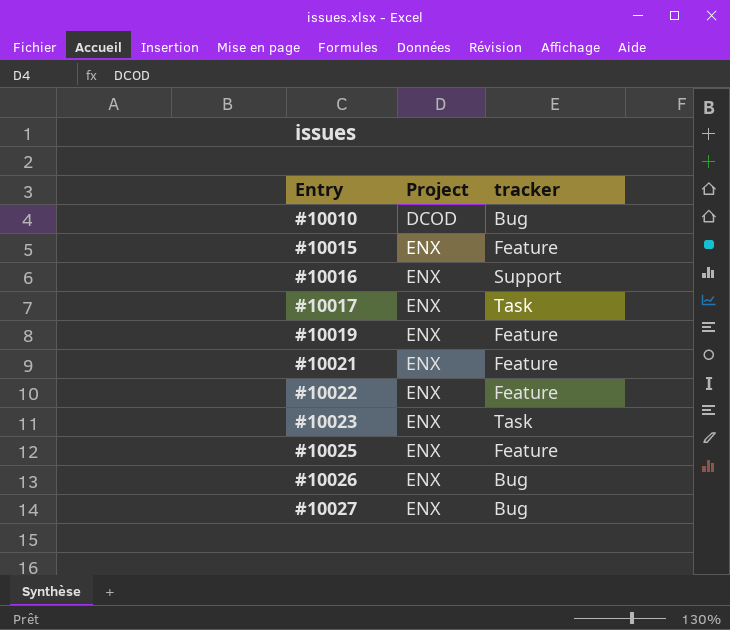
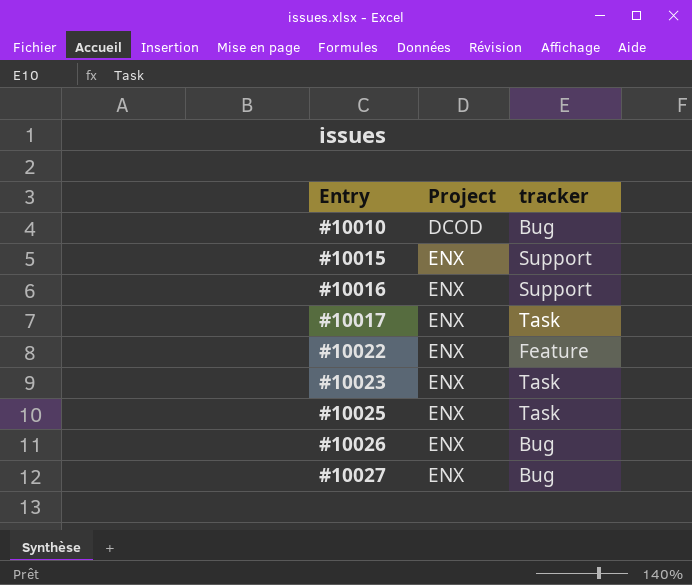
row #10019: ENX | Feature -> none
row #10021: ENX | Feature -> none
#10015 | tracker: Feature -> Support
#10025 | tracker: Feature -> Task

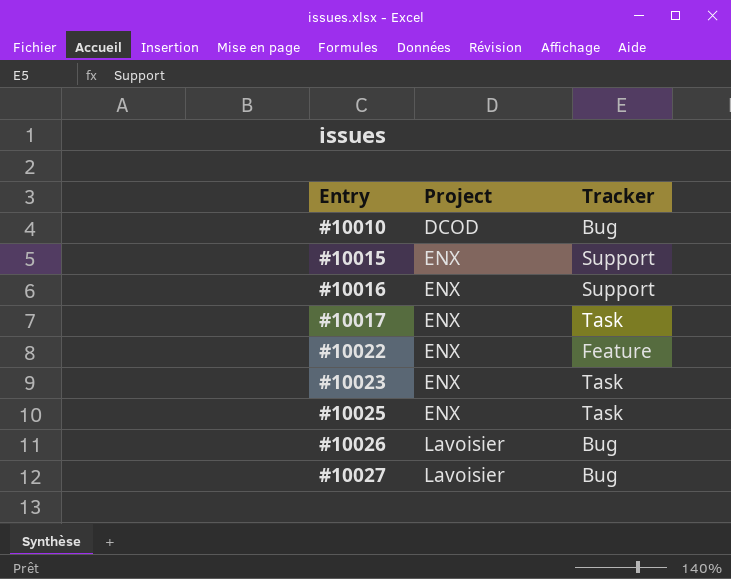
column name: tracker -> Tracker
#10026 | Project: ENX -> Lavoisier
#10027 | Project: ENX -> Lavoisier

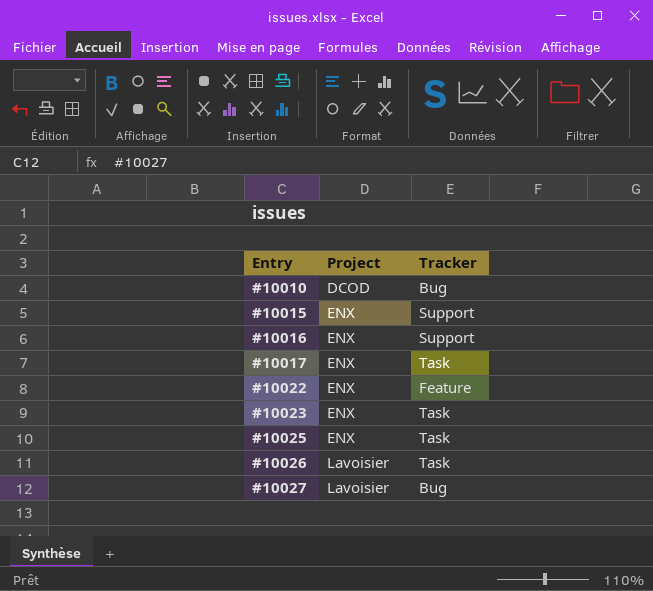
#10026 | Tracker: Bug -> Task

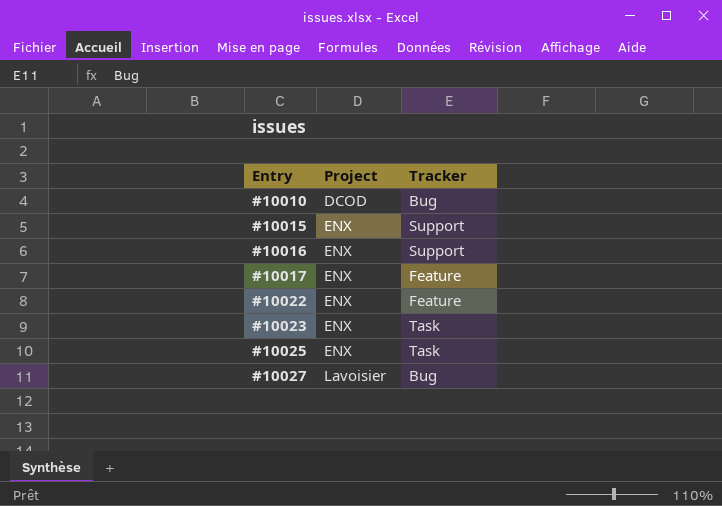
row #10026: Lavoisier | Task -> none
#10017 | Tracker: Task -> Feature

